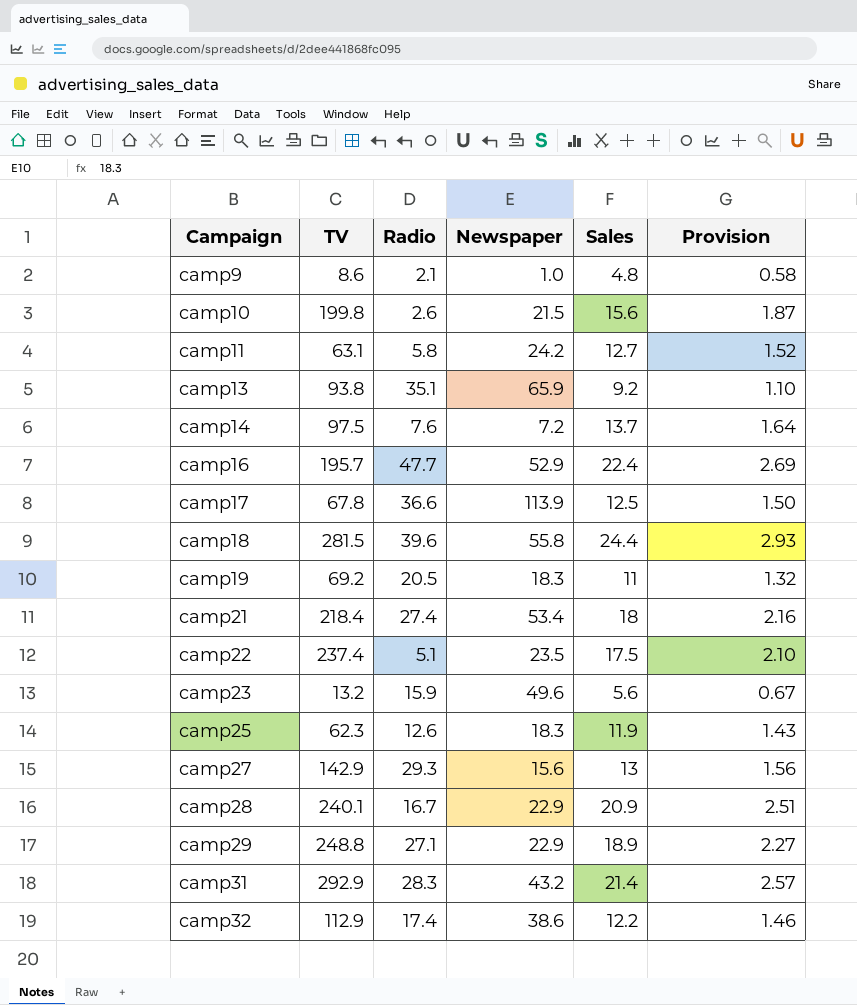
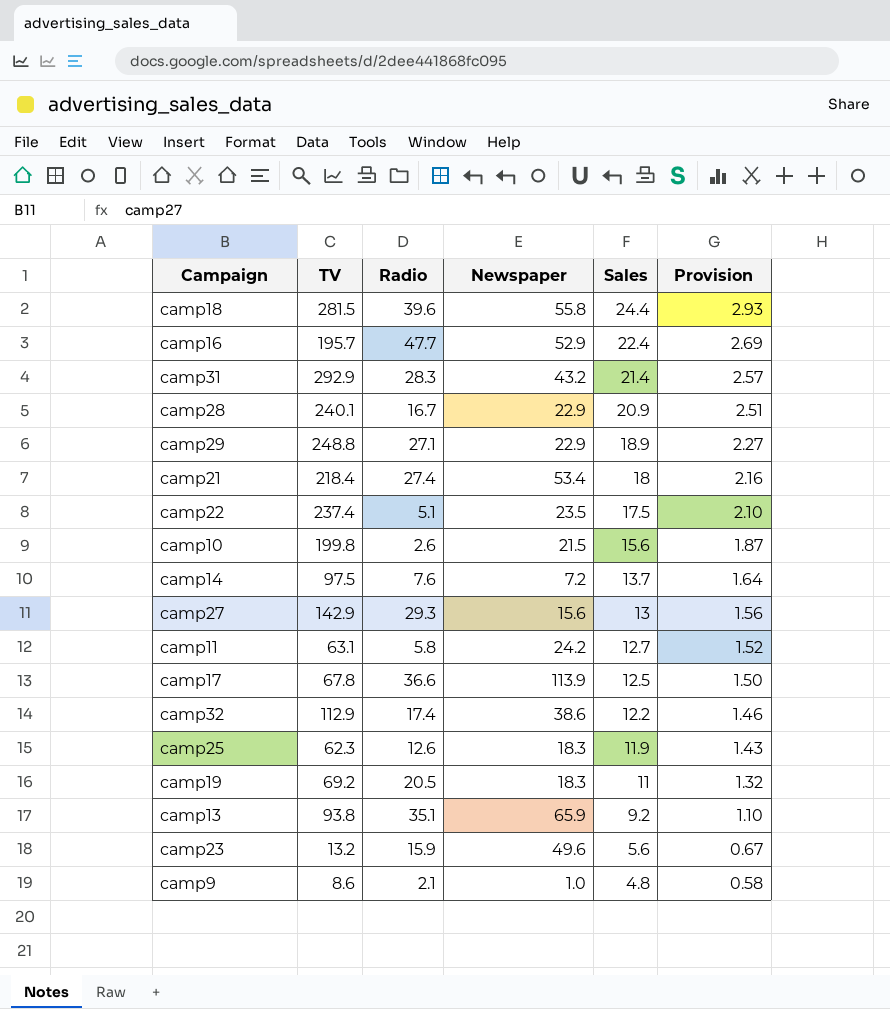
row order: Campaign ascending -> Sales descending

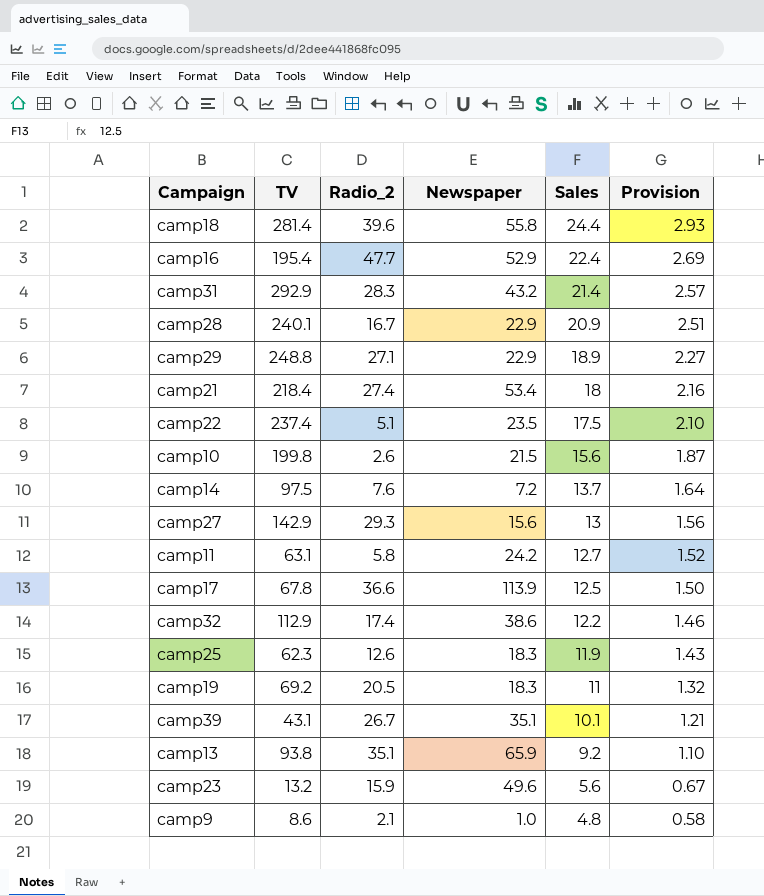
column name: Radio -> Radio_2
camp18 | TV: 281.5 -> 281.4
camp16 | TV: 195.7 -> 195.4
row camp39: none -> 43.1 | 26.7 | 35.1 | 10.1 | 1.21

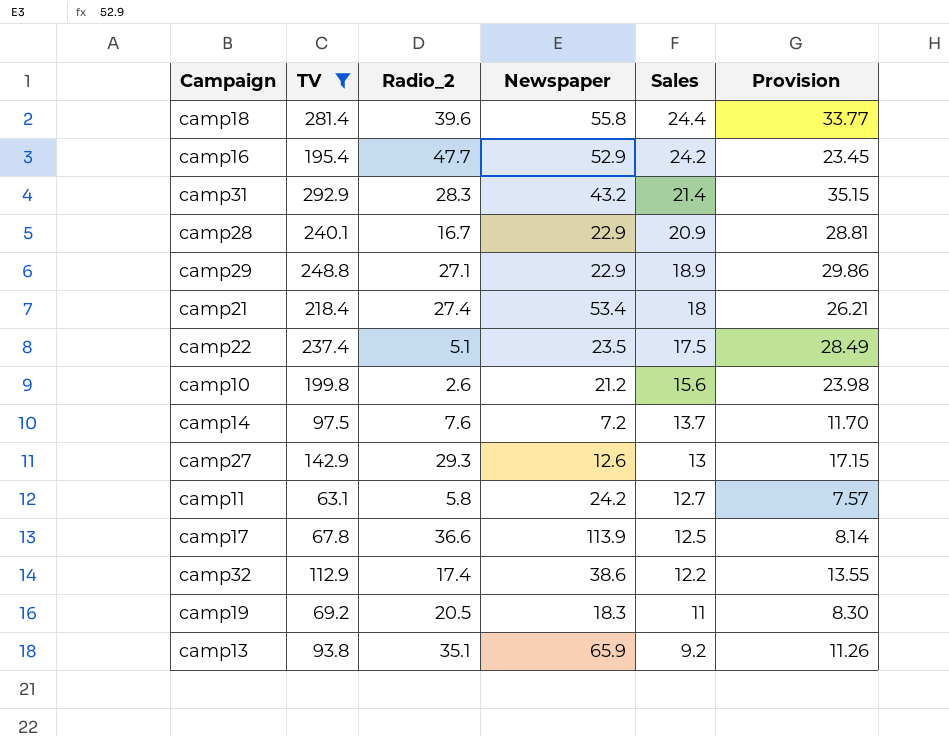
filter: none -> TV >= 63.1
column Provision | formula: [Sales] * 0.12 -> [TV] * 0.12
camp16 | Sales: 22.4 -> 24.2
camp10 | Newspaper: 21.5 -> 21.2
camp27 | Newspaper: 15.6 -> 12.6

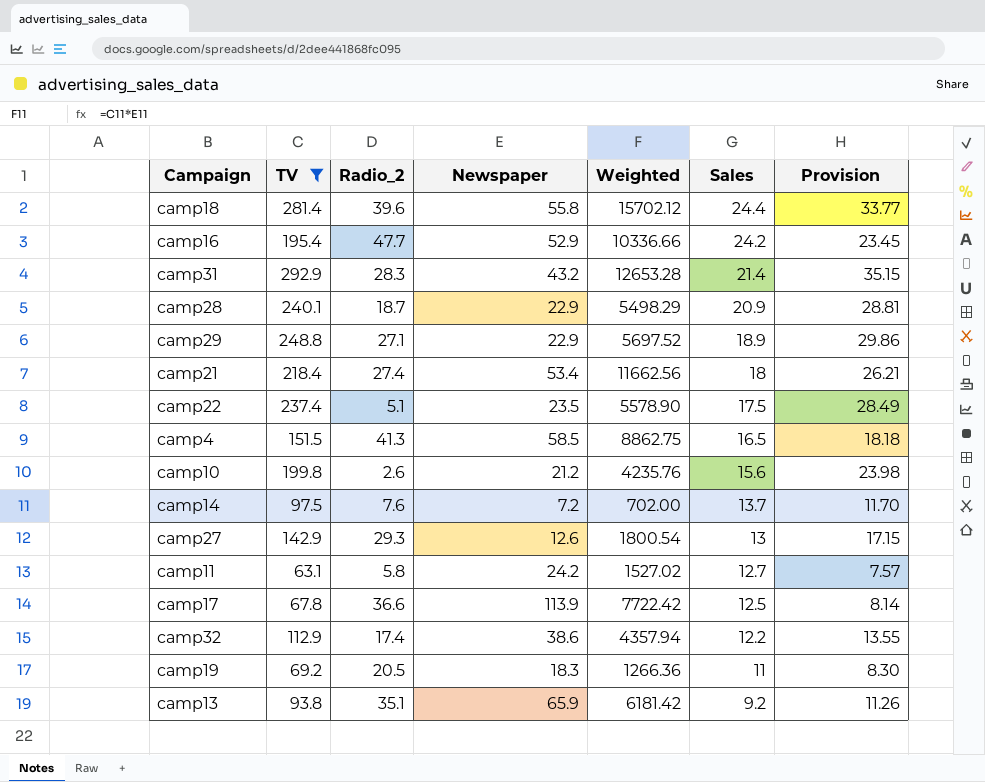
column Weighted | formula: none -> [TV] * [Newspaper]
camp28 | Radio_2: 16.7 -> 18.7
row camp4: none -> 151.5 | 41.3 | 58.5 | 8862.75 | 16.5 | 18.18

